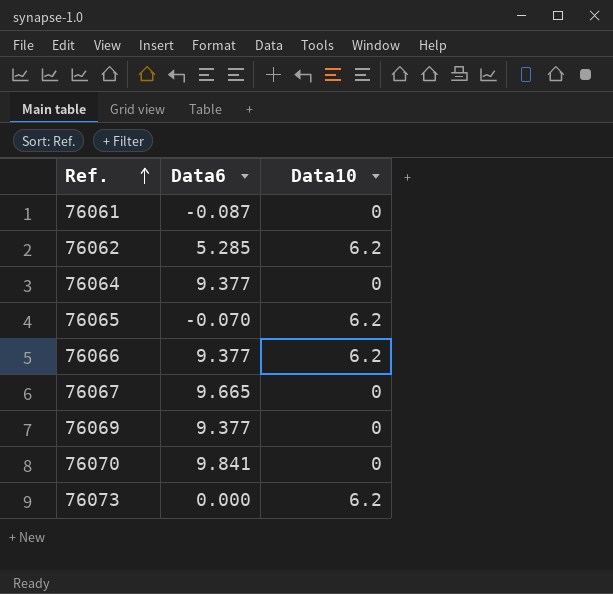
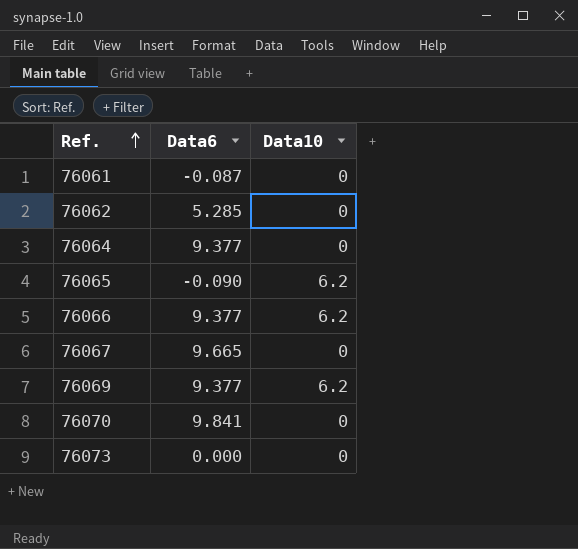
76062 | Data10: 6.2 -> 0
76065 | Data6: -0.070 -> -0.090
76069 | Data10: 0 -> 6.2
76073 | Data10: 6.2 -> 0

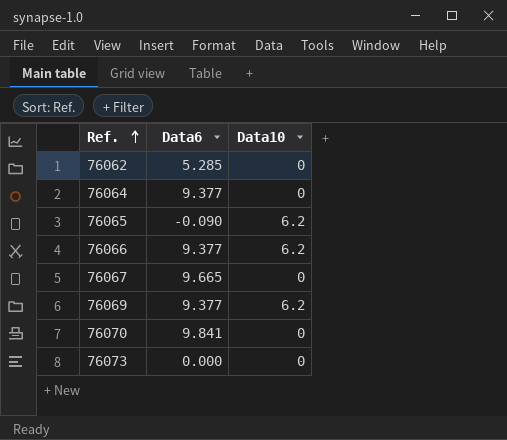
row 76061: -0.087 | 0 -> none

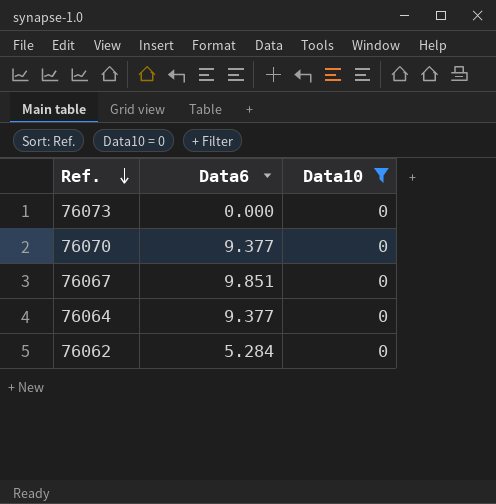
filter: none -> Data10 = 0
row order: Ref. ascending -> Ref. descending
76070 | Data6: 9.841 -> 9.377
76067 | Data6: 9.665 -> 9.851
76062 | Data6: 5.285 -> 5.284

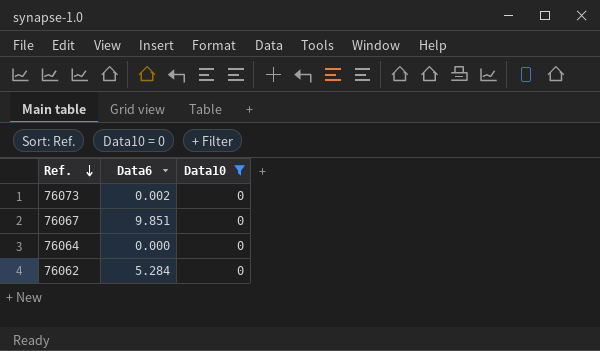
row 76070: 9.377 | 0 -> none
76073 | Data6: 0.000 -> 0.002
76064 | Data6: 9.377 -> 0.000

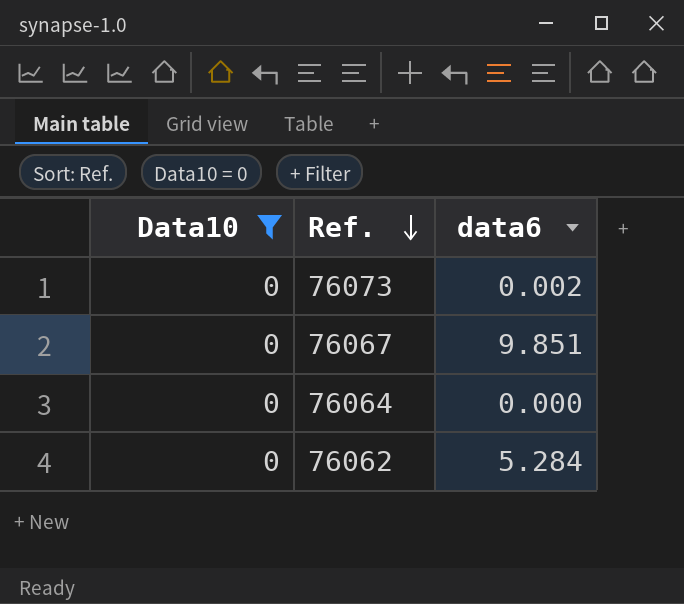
column Data10 | position: 3 -> 1
column name: Data6 -> data6

